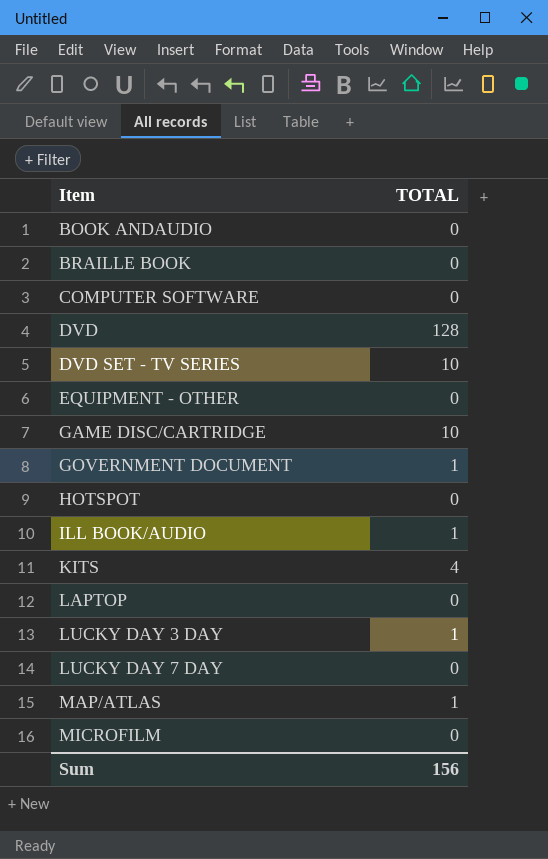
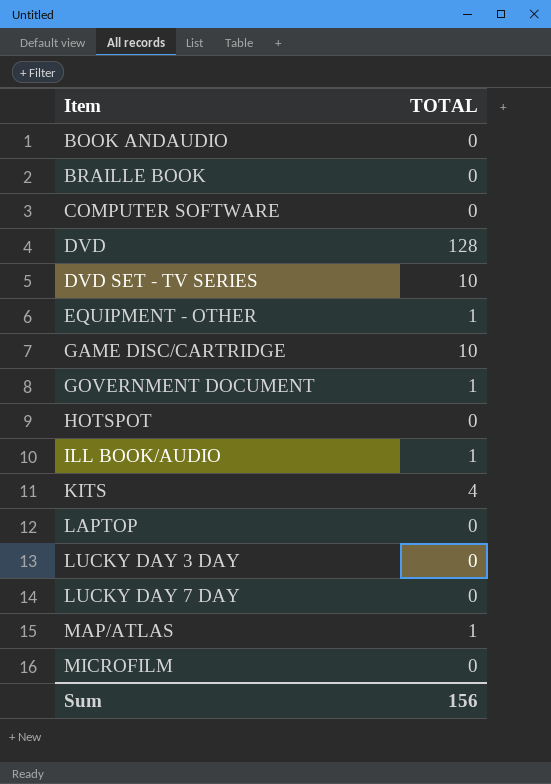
EQUIPMENT - OTHER | TOTAL: 0 -> 1
LUCKY DAY 3 DAY | TOTAL: 1 -> 0

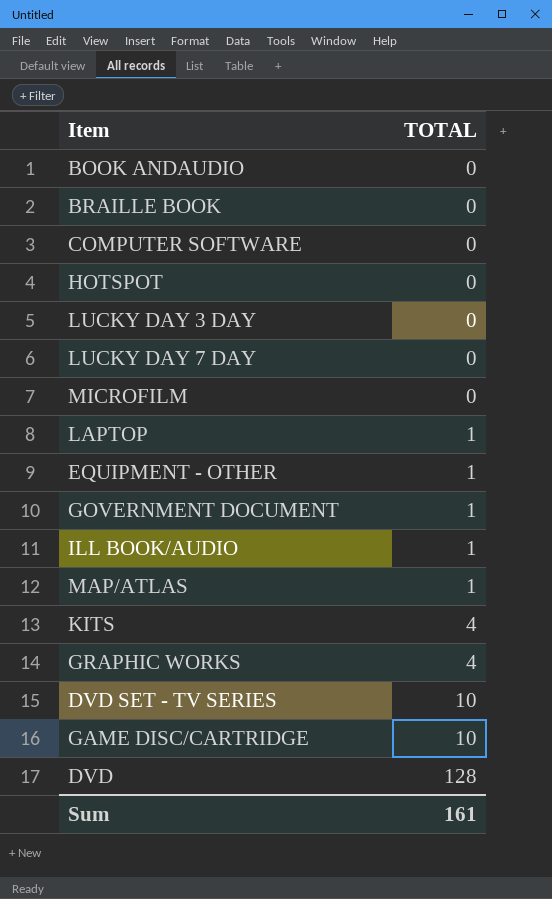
row order: Item ascending -> TOTAL ascending
LAPTOP | TOTAL: 0 -> 1
row GRAPHIC WORKS: none -> 4
Sum | TOTAL: 156 -> 161

